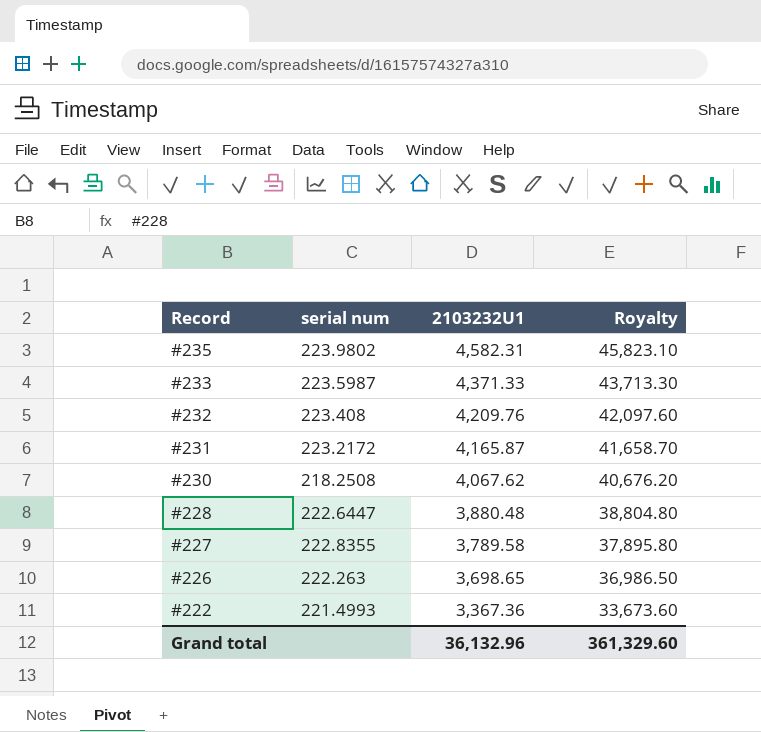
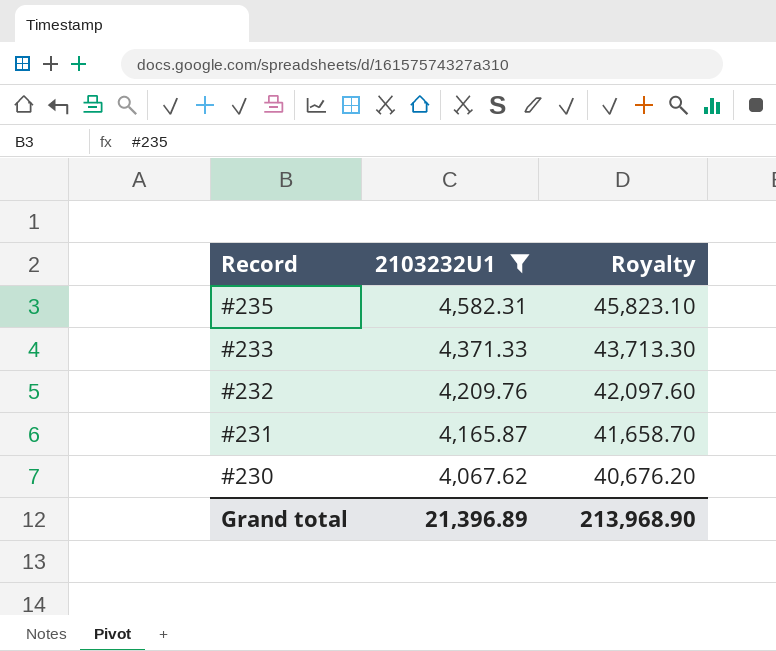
filter: none -> 2103232U1 >= 4,067.62
column serial num | position: 2 -> none
Grand total | 2103232U1: 36,132.96 -> 21,396.89
Grand total | Royalty: 361,329.60 -> 213,968.90

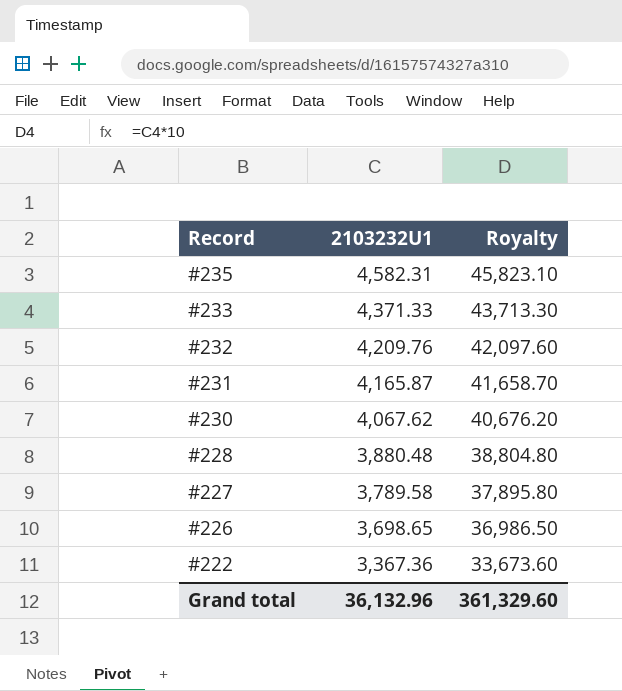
filter: 2103232U1 >= 4,067.62 -> none
Grand total | 2103232U1: 21,396.89 -> 36,132.96
Grand total | Royalty: 213,968.90 -> 361,329.60

